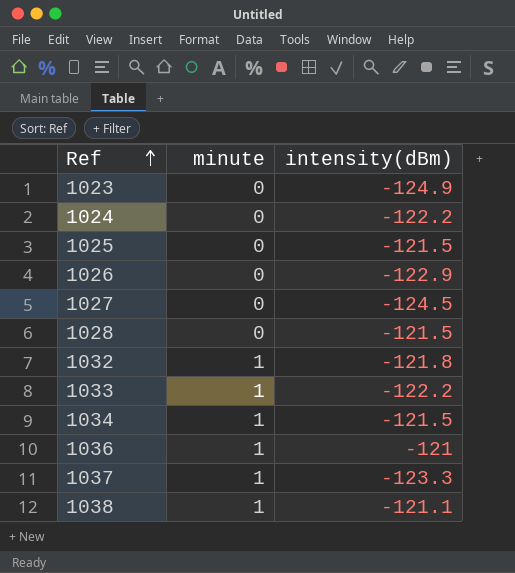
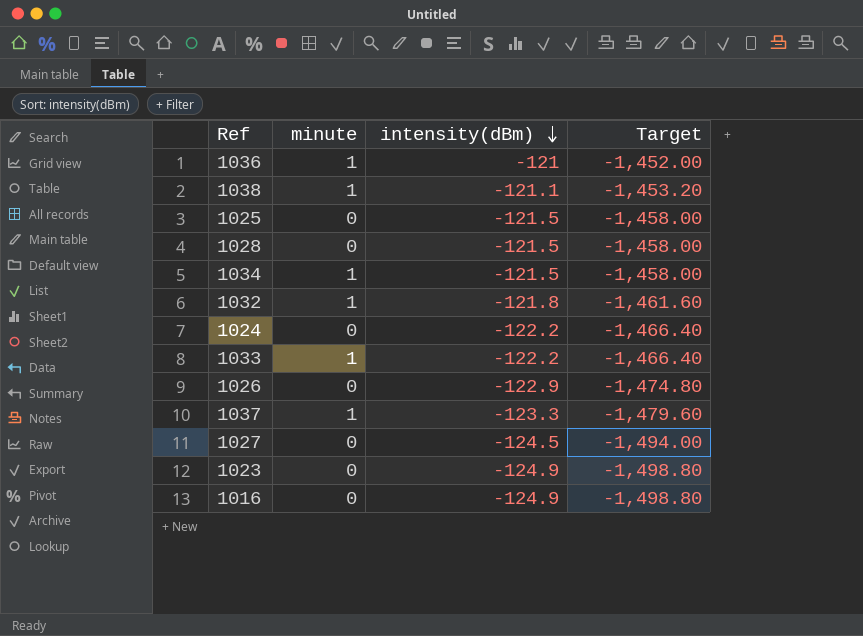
row order: Ref ascending -> intensity(dBm) descending
column Target | formula: none -> [intensity(dBm)] * 12
row 1016: none -> 0 | -124.9 | -1,498.80

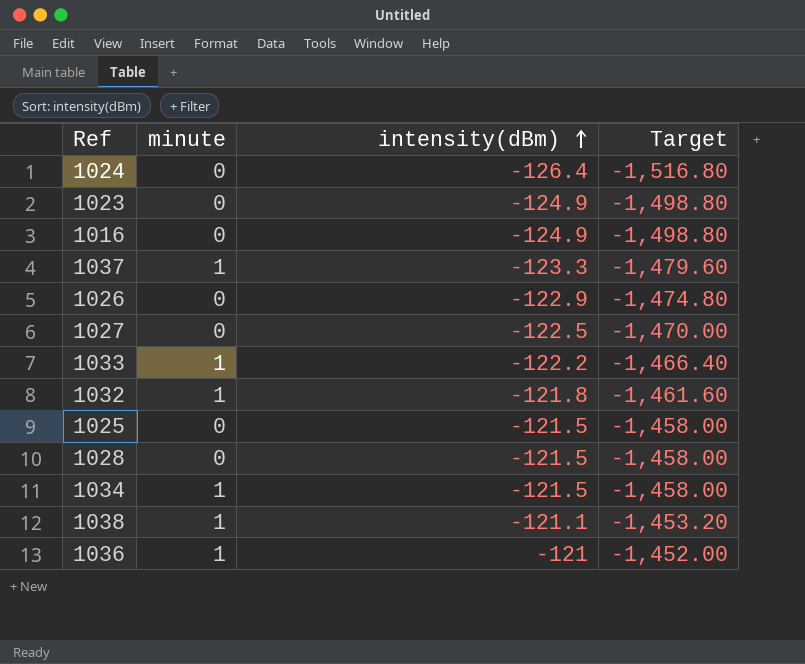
row order: intensity(dBm) descending -> intensity(dBm) ascending
1024 | intensity(dBm): -122.2 -> -126.4
1024 | Target: -1,466.40 -> -1,516.80
1027 | intensity(dBm): -124.5 -> -122.5
1027 | Target: -1,494.00 -> -1,470.00

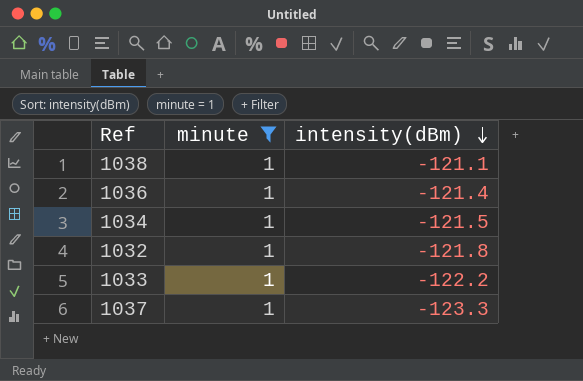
filter: none -> minute = 1
row order: intensity(dBm) ascending -> intensity(dBm) descending
column Target | formula: [intensity(dBm)] * 12 -> none
1036 | intensity(dBm): -121 -> -121.4

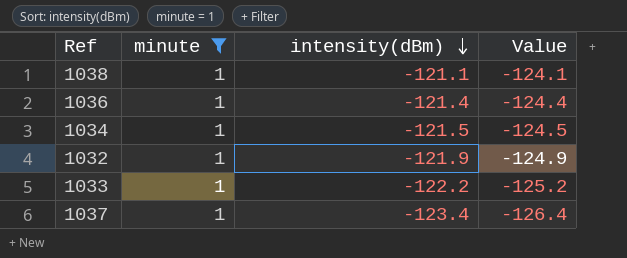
column Value | formula: none -> [intensity(dBm)] - 3
1032 | intensity(dBm): -121.8 -> -121.9
1037 | intensity(dBm): -123.3 -> -123.4

